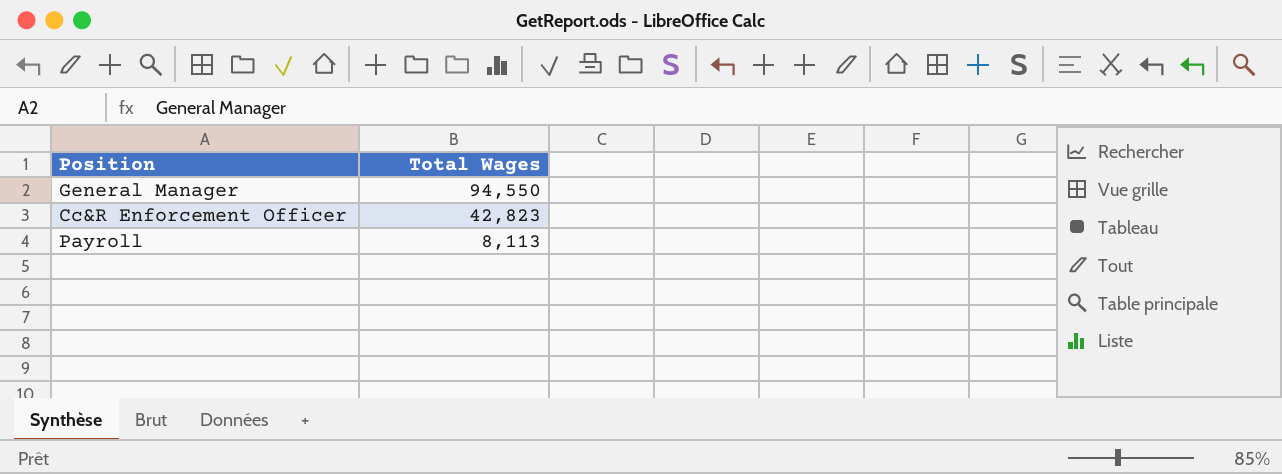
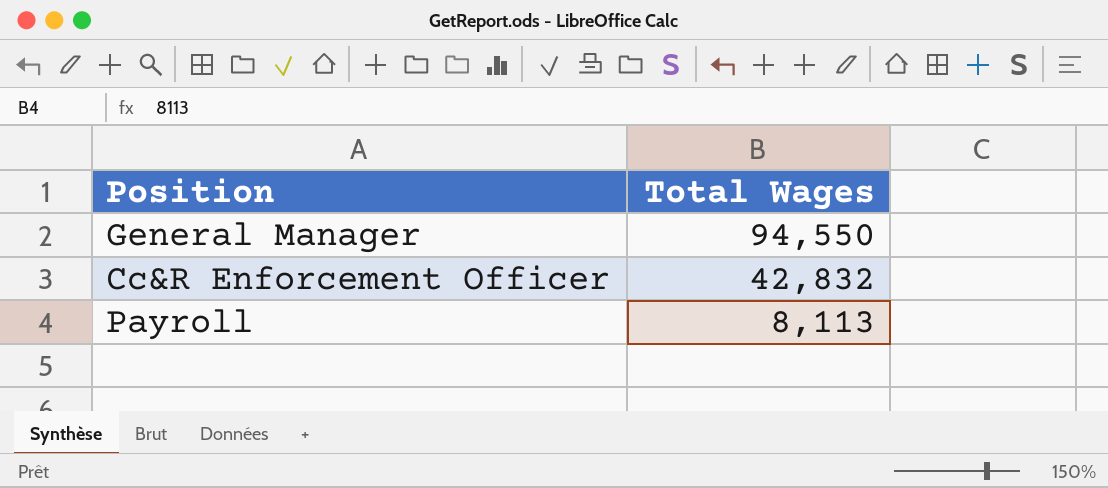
Cc&R Enforcement Officer | Total Wages: 42,823 -> 42,832

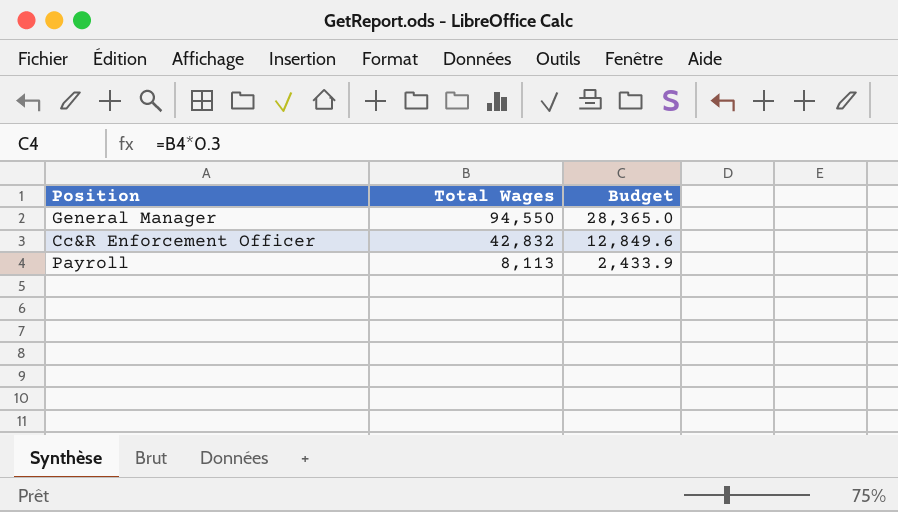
column Budget | formula: none -> [Total Wages] * 0.3

